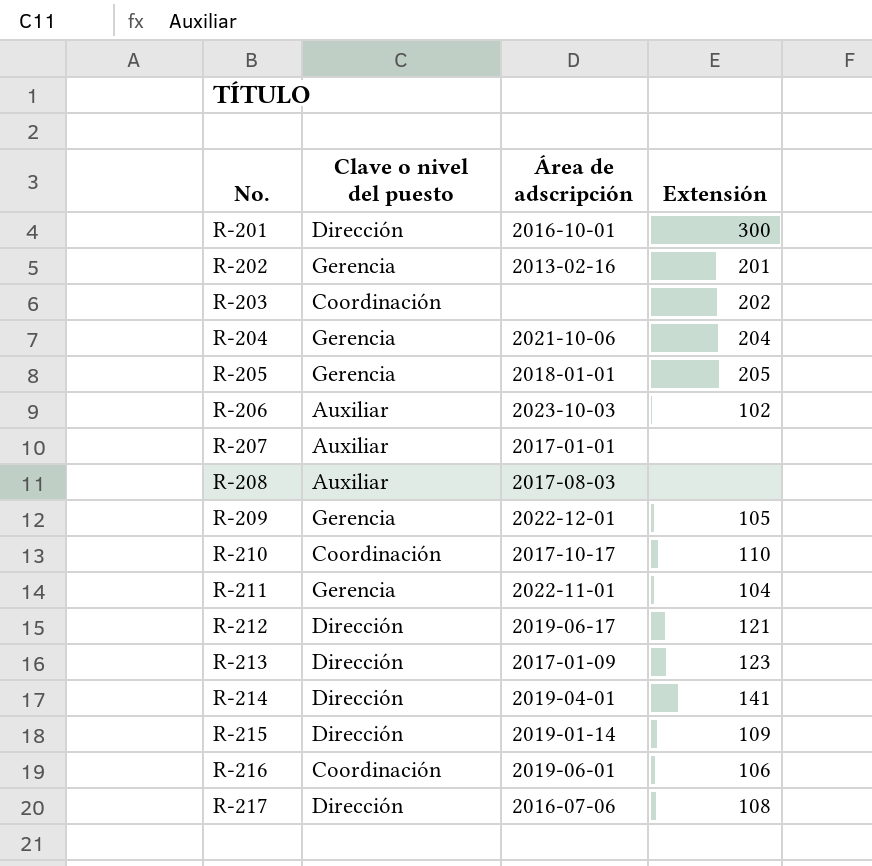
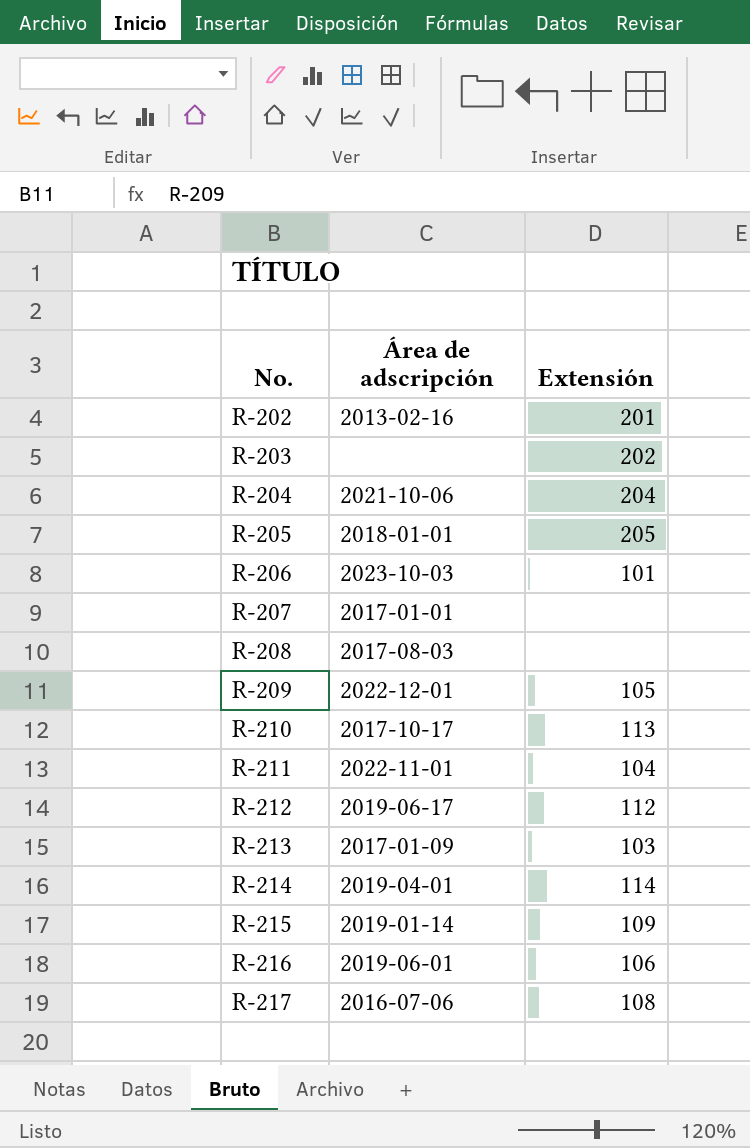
column Clave o nivel del puesto | position: 2 -> none
row R-201: Dirección | 2016-10-01 | 300 -> none
R-206 | Extensión: 102 -> 101
R-210 | Extensión: 110 -> 113
R-212 | Extensión: 121 -> 112
R-213 | Extensión: 123 -> 103
R-214 | Extensión: 141 -> 114

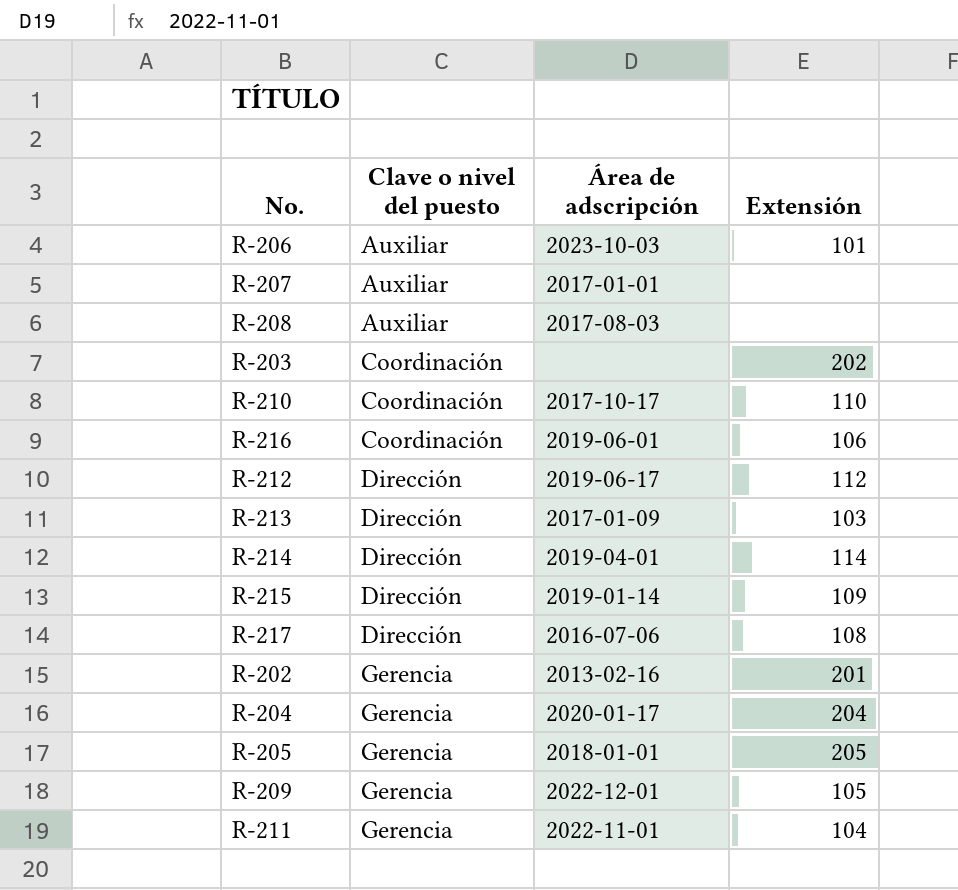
row order: No. ascending -> Clave o nivel del puesto ascending
column Clave o nivel del puesto | position: none -> 2
R-210 | Extensión: 113 -> 110
R-204 | Área de adscripción: 2021-10-06 -> 2020-01-17

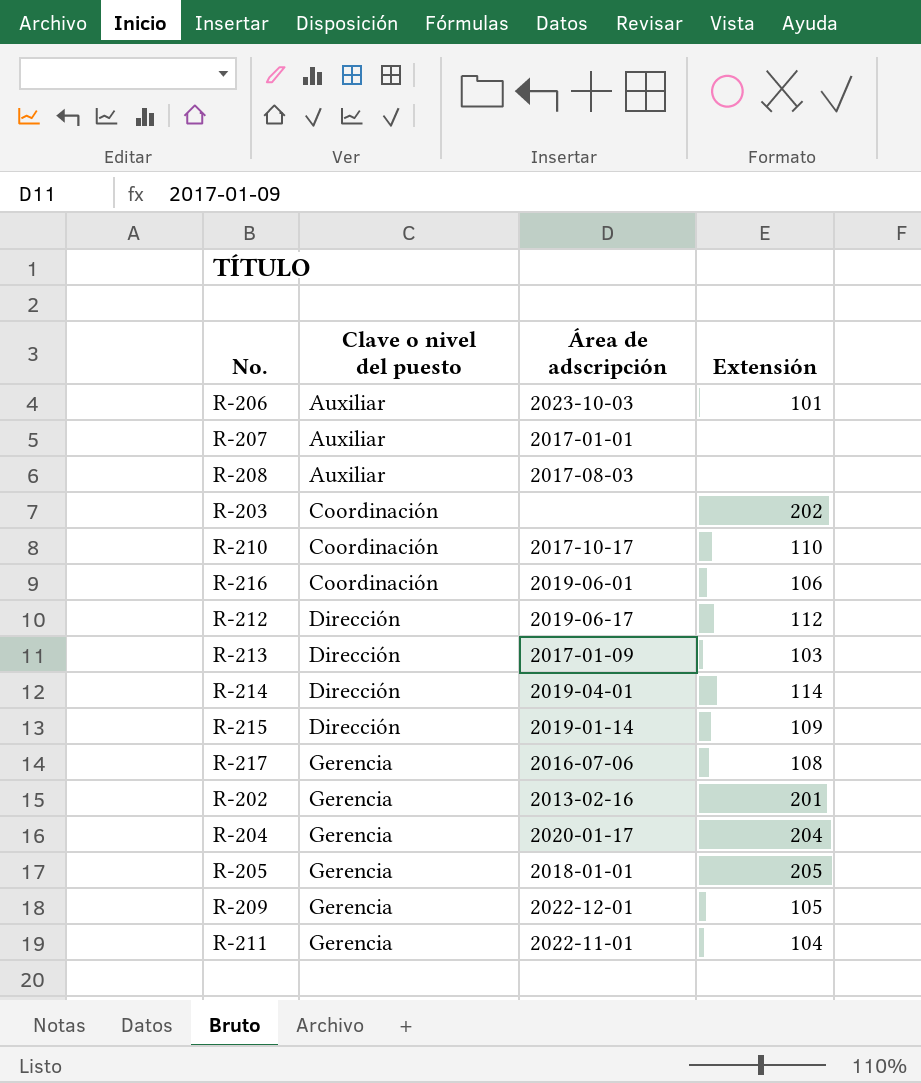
R-217 | Clave o nivel del puesto: Dirección -> Gerencia

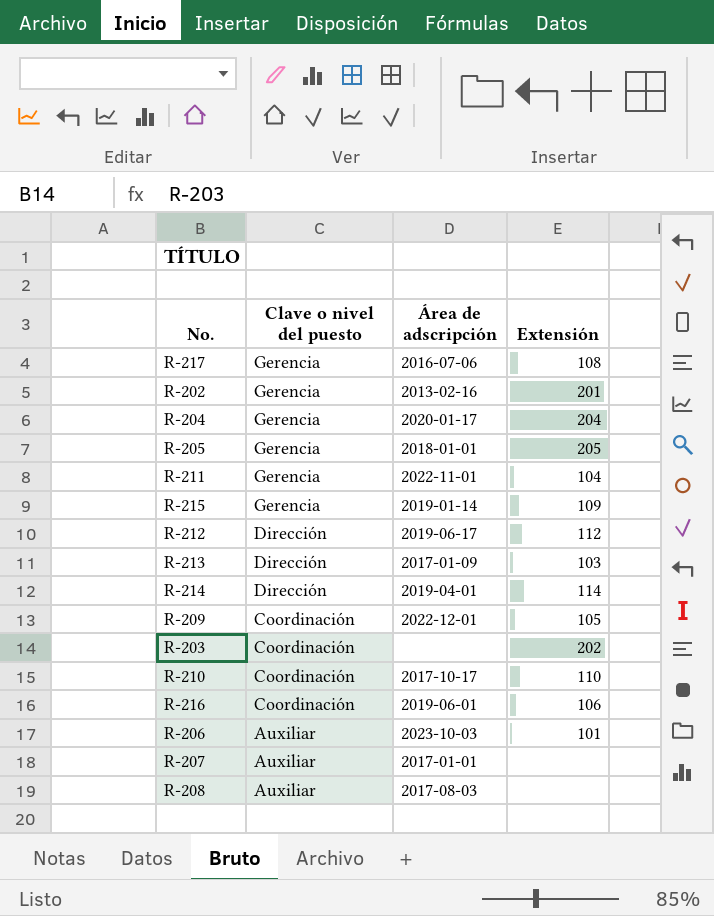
row order: Clave o nivel del puesto ascending -> Clave o nivel del puesto descending
R-215 | Clave o nivel del puesto: Dirección -> Gerencia
R-209 | Clave o nivel del puesto: Gerencia -> Coordinación

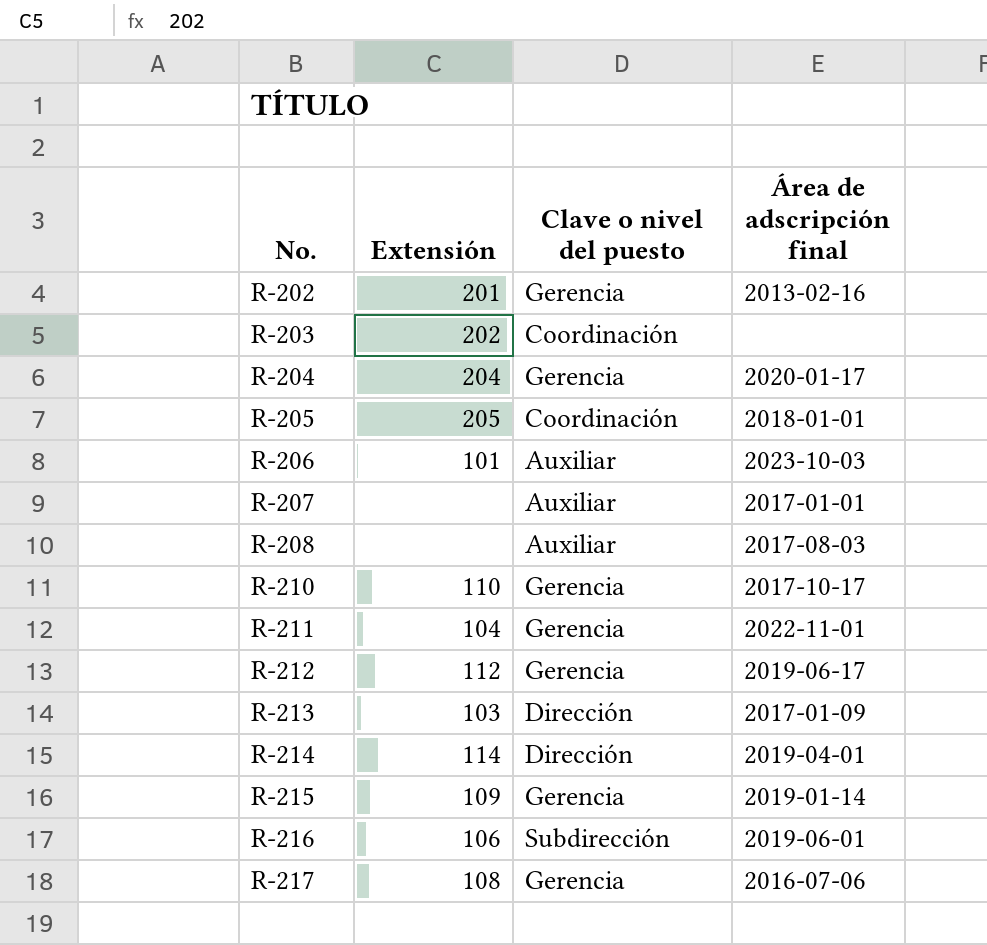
row order: Clave o nivel del puesto descending -> No. ascending
column Extensión | position: 4 -> 2
column name: Área de adscripción -> Área de adscripción final
row R-209: Coordinación | 2022-12-01 | 105 -> none
R-205 | Clave o nivel del puesto: Gerencia -> Coordinación
R-210 | Clave o nivel del puesto: Coordinación -> Gerencia
R-212 | Clave o nivel del puesto: Dirección -> Gerencia
R-216 | Clave o nivel del puesto: Coordinación -> Subdirección

